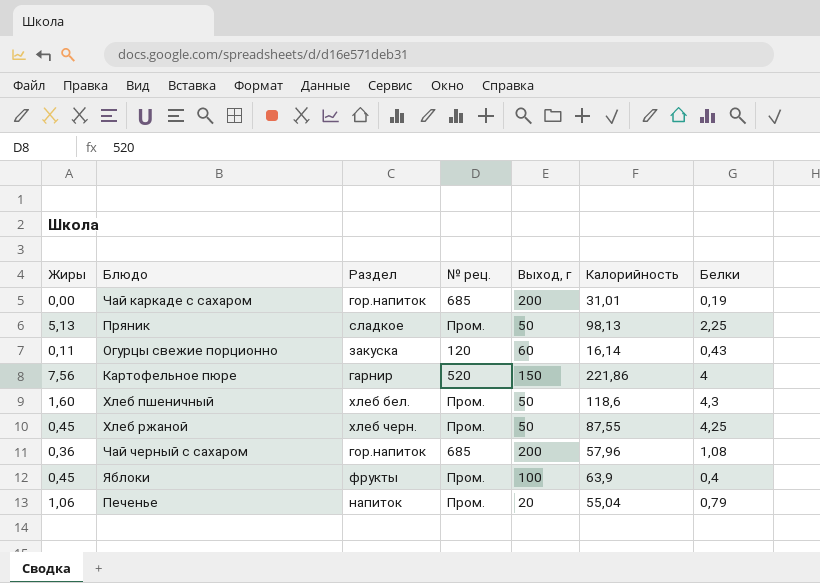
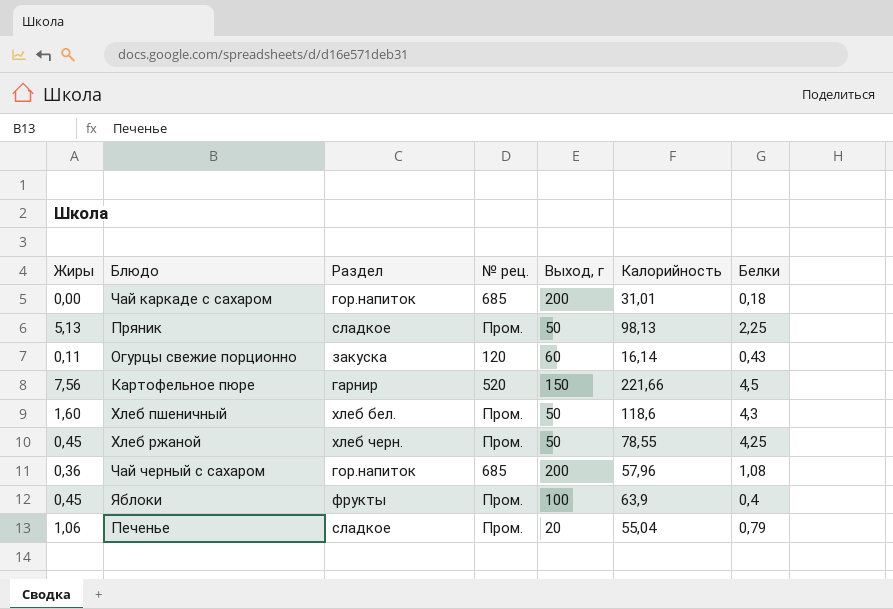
Чай каркаде с сахаром | Белки: 0,19 -> 0,18
Картофельное пюре | Калорийность: 221,86 -> 221,66
Картофельное пюре | Белки: 4 -> 4,5
Хлеб ржаной | Калорийность: 87,55 -> 78,55
Печенье | Раздел: напиток -> сладкое

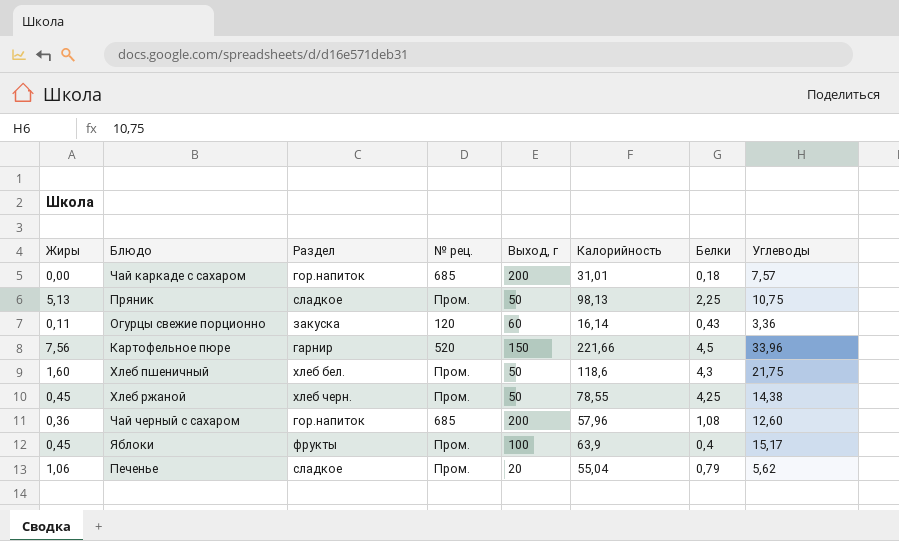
column Углеводы | position: none -> 8

